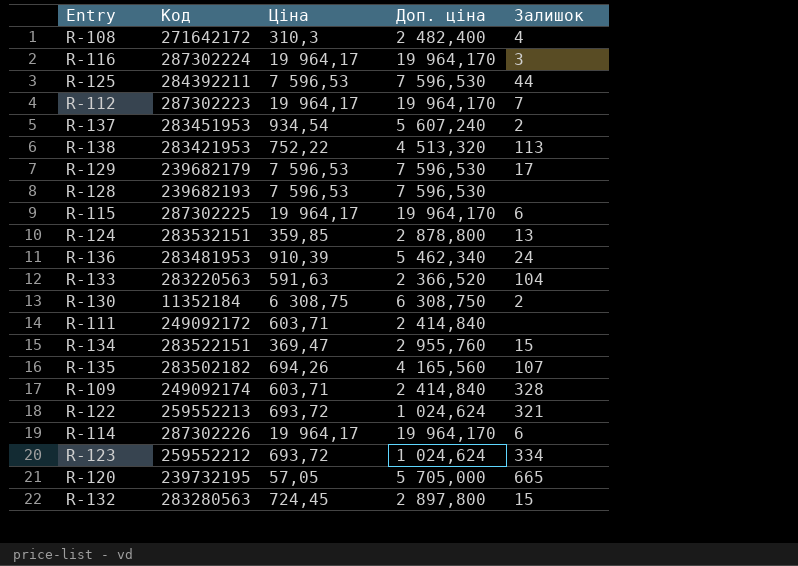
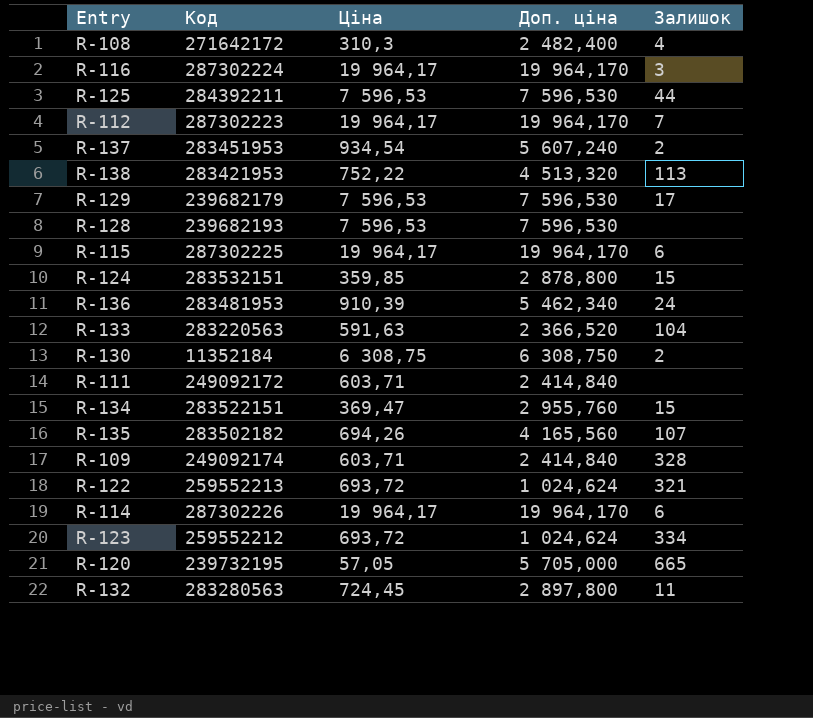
R-124 | Залишок: 13 -> 15
R-132 | Залишок: 15 -> 11

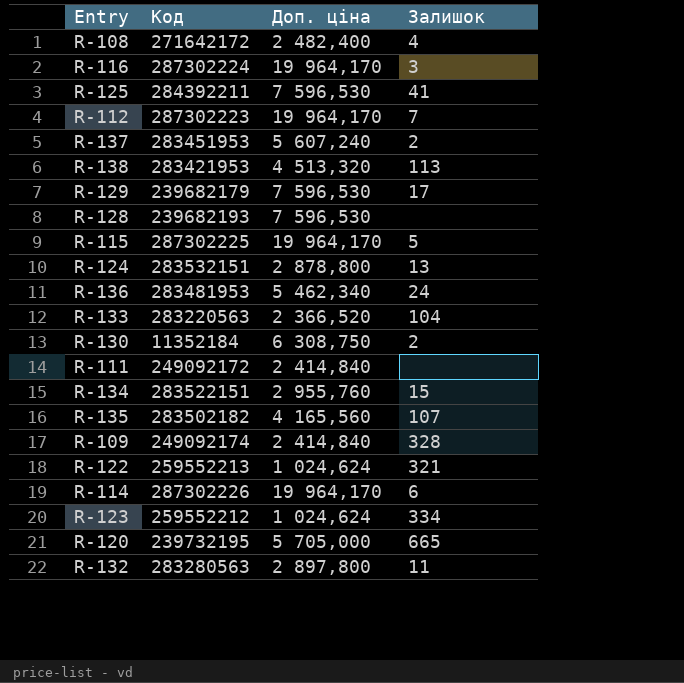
column Ціна | position: 3 -> none
R-125 | Залишок: 44 -> 41
R-115 | Залишок: 6 -> 5
R-124 | Залишок: 15 -> 13

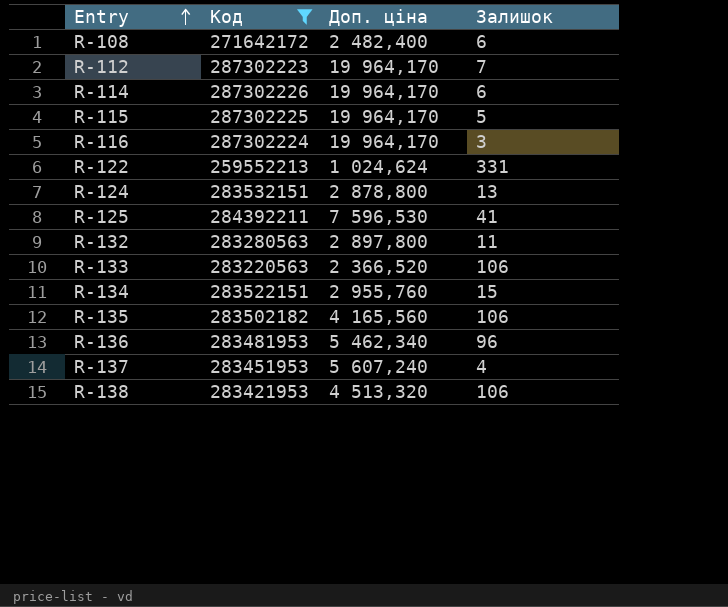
filter: none -> Код >= 259552213
row order: none -> Entry ascending
R-108 | Залишок: 4 -> 6
R-122 | Залишок: 321 -> 331
R-133 | Залишок: 104 -> 106
R-135 | Залишок: 107 -> 106
R-136 | Залишок: 24 -> 96
R-137 | Залишок: 2 -> 4
R-138 | Залишок: 113 -> 106

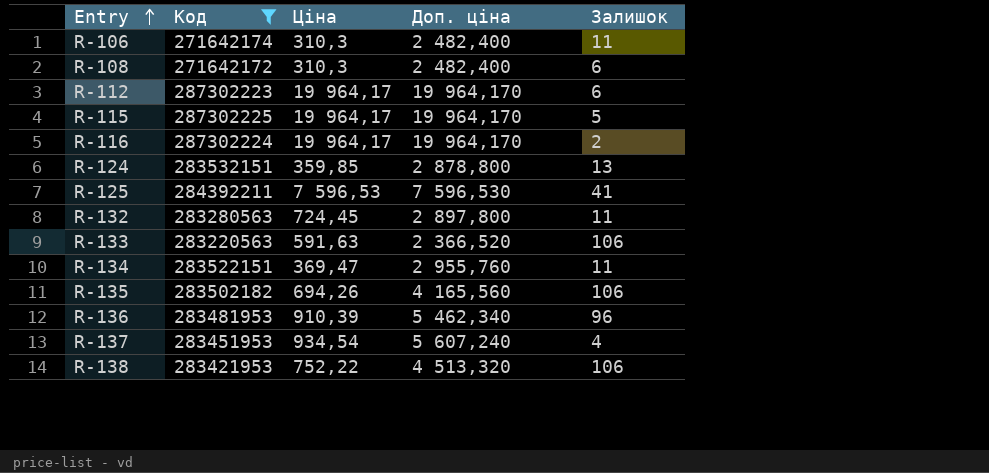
column Ціна | position: none -> 3
row R-114: 287302226 | 19 964,170 | 6 -> none
row R-122: 259552213 | 1 024,624 | 331 -> none
row R-106: none -> 271642174 | 310,3 | 2 482,400 | 11
R-112 | Залишок: 7 -> 6
R-116 | Залишок: 3 -> 2
R-134 | Залишок: 15 -> 11

